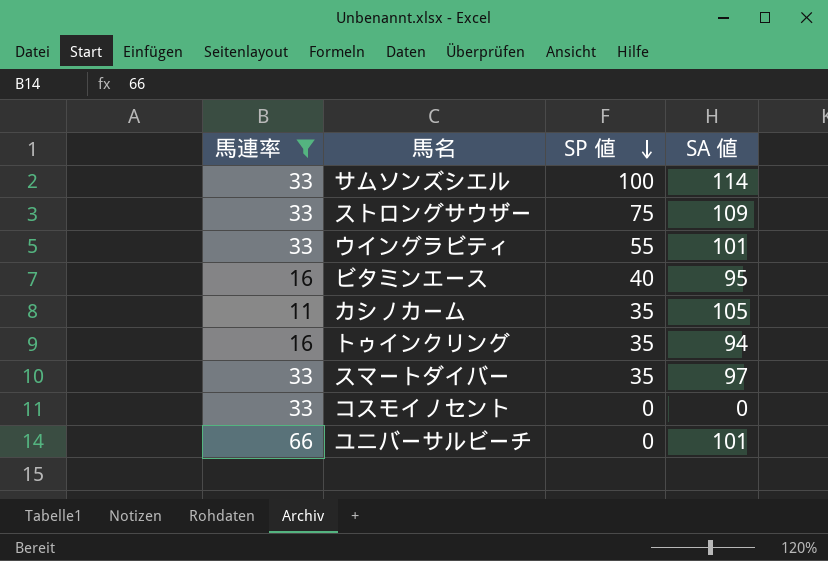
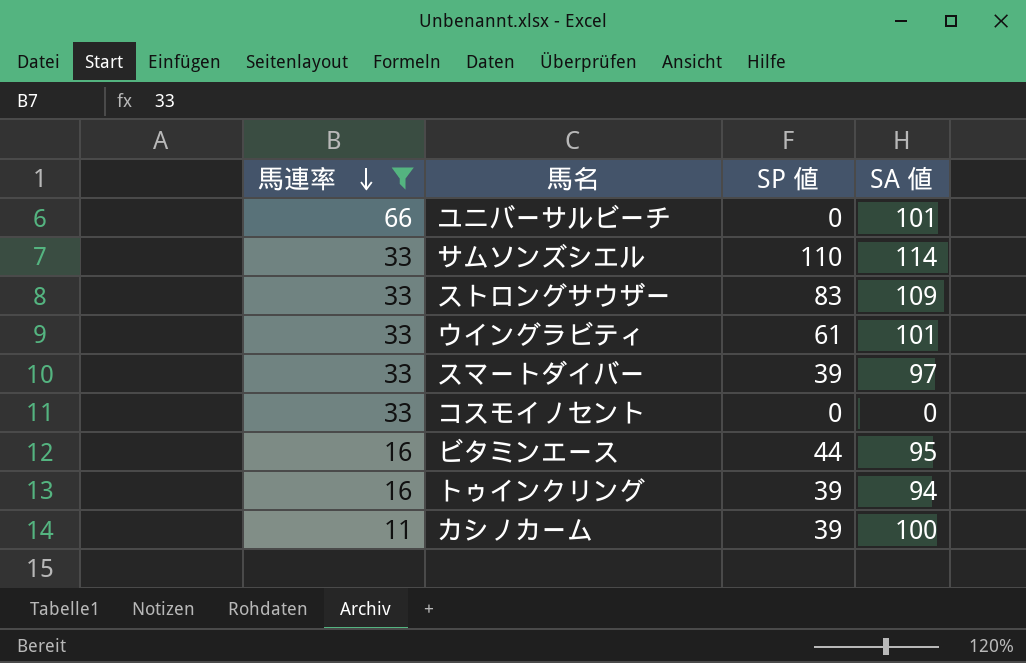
row order: SP 値 descending -> 馬連率 descending
サムソンズシエル | SP 値: 100 -> 110
ストロングサウザー | SP 値: 75 -> 83
ウイングラビティ | SP 値: 55 -> 61
スマートダイバー | SP 値: 35 -> 39
ビタミンエース | SP 値: 40 -> 44
トゥインクリング | SP 値: 35 -> 39
カシノカーム | SP 値: 35 -> 39
カシノカーム | SA 値: 105 -> 100

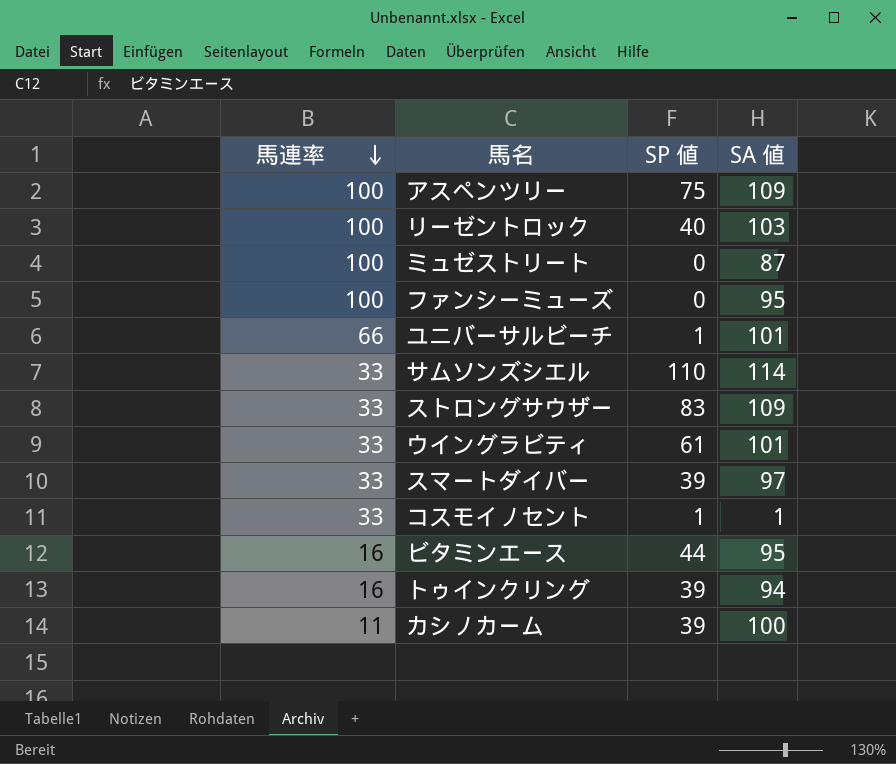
filter: 馬連率 != 100 -> none
ユニバーサルビーチ | SP 値: 0 -> 1
コスモイノセント | SP 値: 0 -> 1
コスモイノセント | SA 値: 0 -> 1

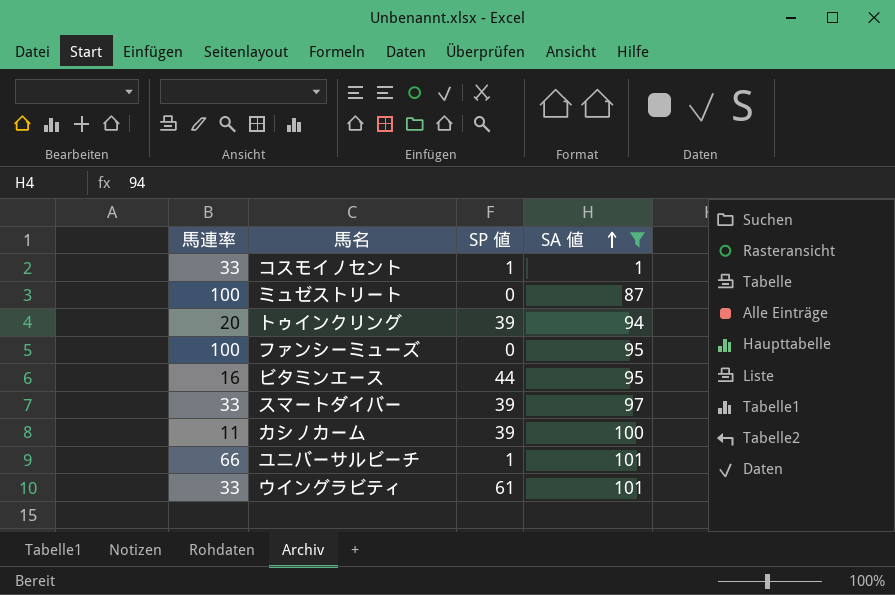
filter: none -> SA 値 <= 101
row order: 馬連率 descending -> SA 値 ascending
トゥインクリング | 馬連率: 16 -> 20

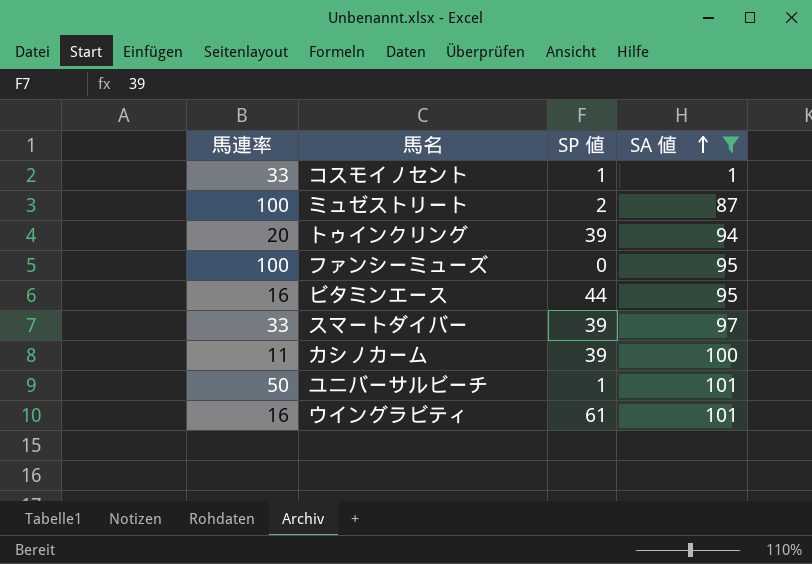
ミュゼストリート | SP 値: 0 -> 2
ユニバーサルビーチ | 馬連率: 66 -> 50
ウイングラビティ | 馬連率: 33 -> 16

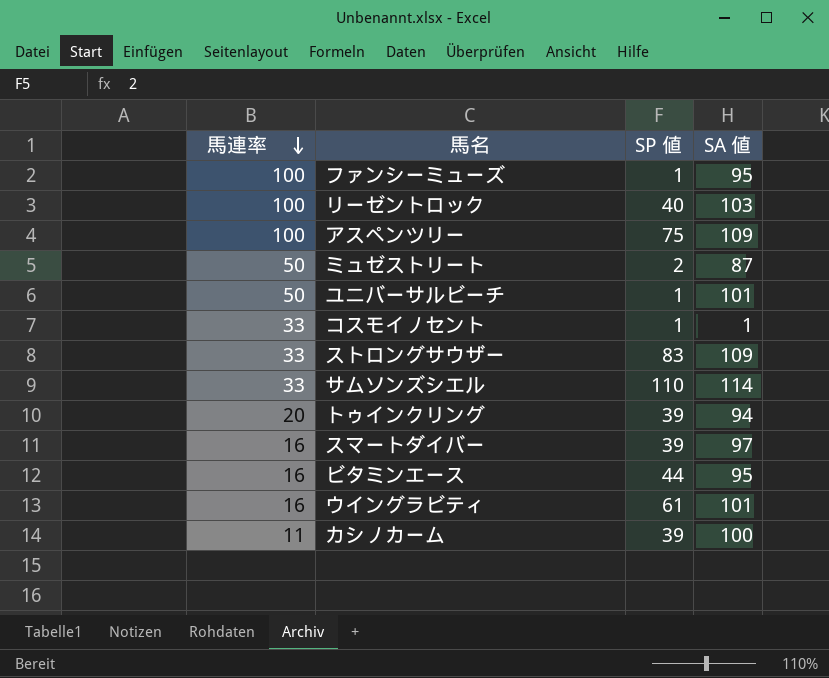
filter: SA 値 <= 101 -> none
row order: SA 値 ascending -> 馬連率 descending
ファンシーミューズ | SP 値: 0 -> 1
ミュゼストリート | 馬連率: 100 -> 50
スマートダイバー | 馬連率: 33 -> 16

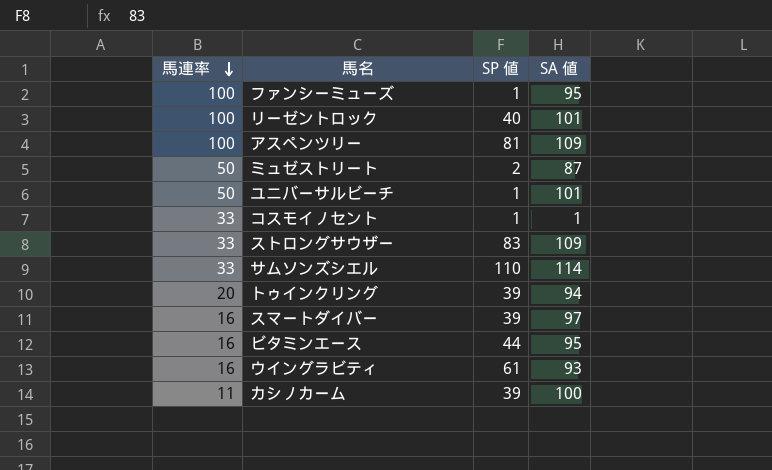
リーゼントロック | SA 値: 103 -> 101
アスペンツリー | SP 値: 75 -> 81
ウイングラビティ | SA 値: 101 -> 93

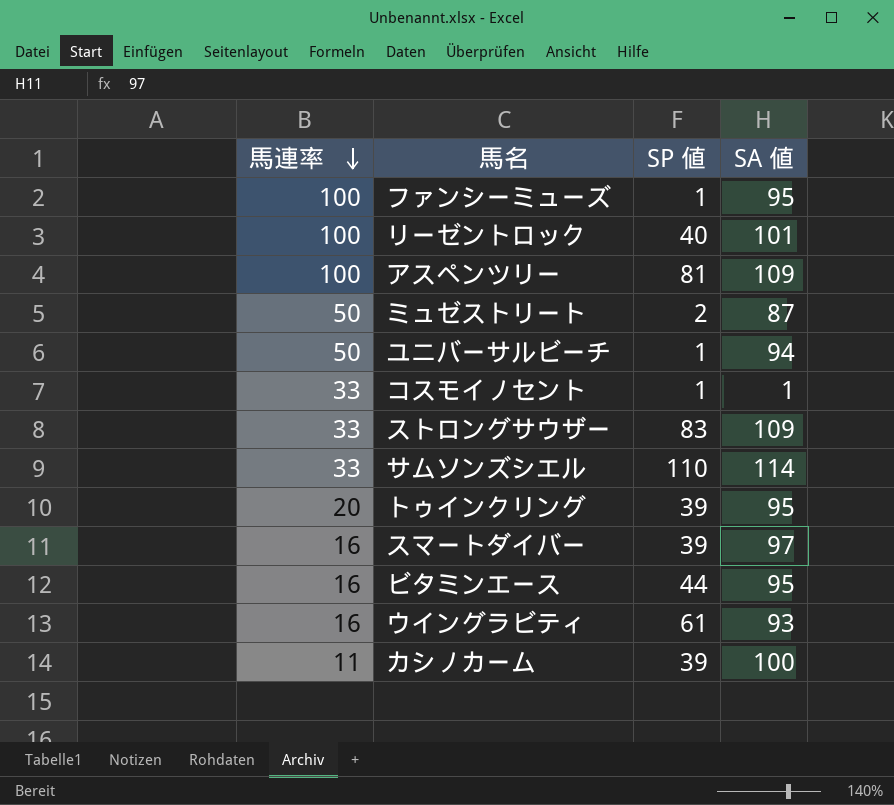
ユニバーサルビーチ | SA 値: 101 -> 94
トゥインクリング | SA 値: 94 -> 95

